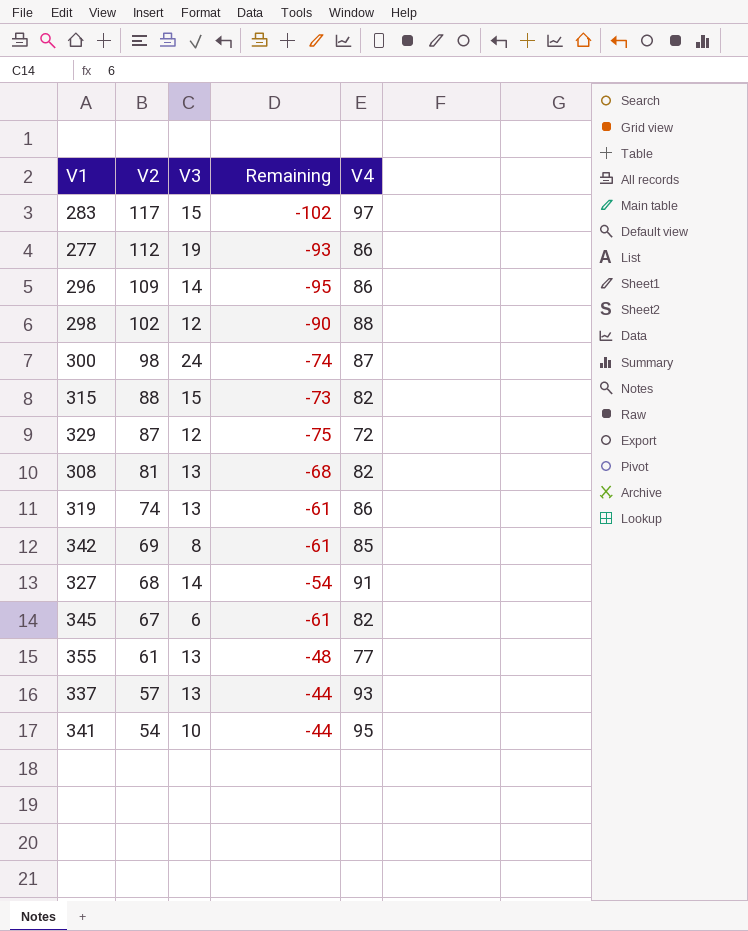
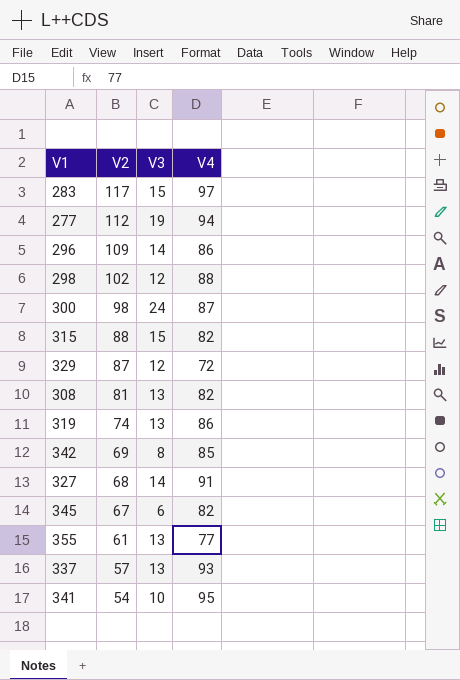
column Remaining | formula: [V3] - [V2] -> none
277 | V4: 86 -> 94

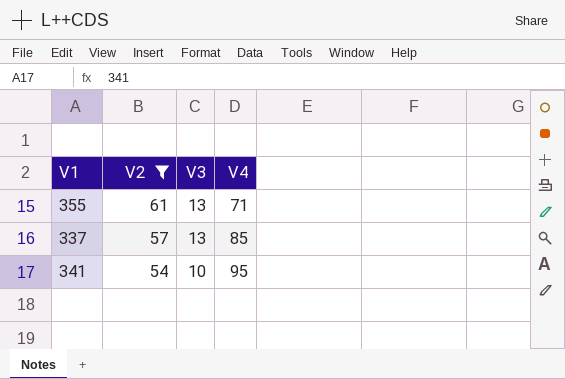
filter: none -> V2 <= 61
355 | V4: 77 -> 71
337 | V4: 93 -> 85

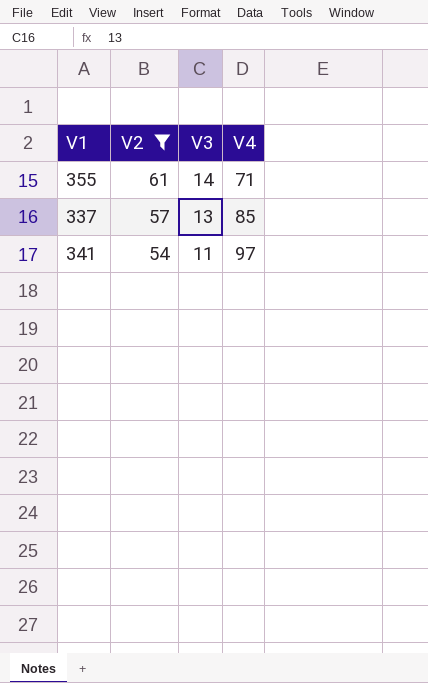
355 | V3: 13 -> 14
341 | V3: 10 -> 11
341 | V4: 95 -> 97

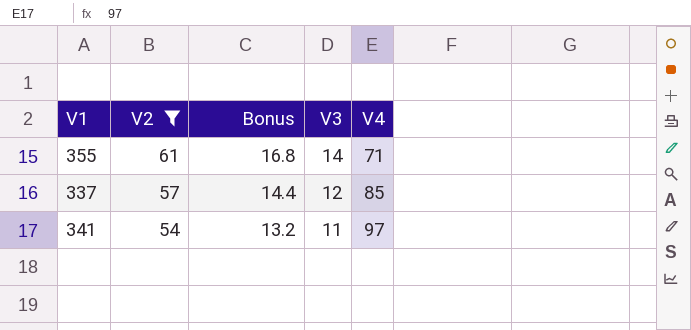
column Bonus | formula: none -> [V3] * 1.2
337 | V3: 13 -> 12

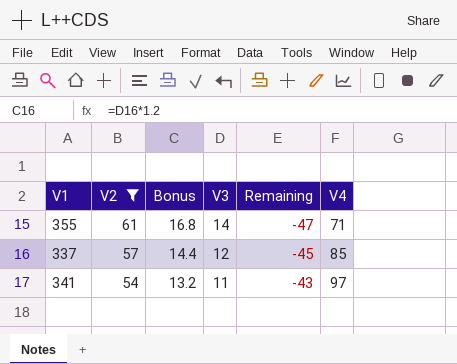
column Remaining | formula: none -> [V3] - [V2]

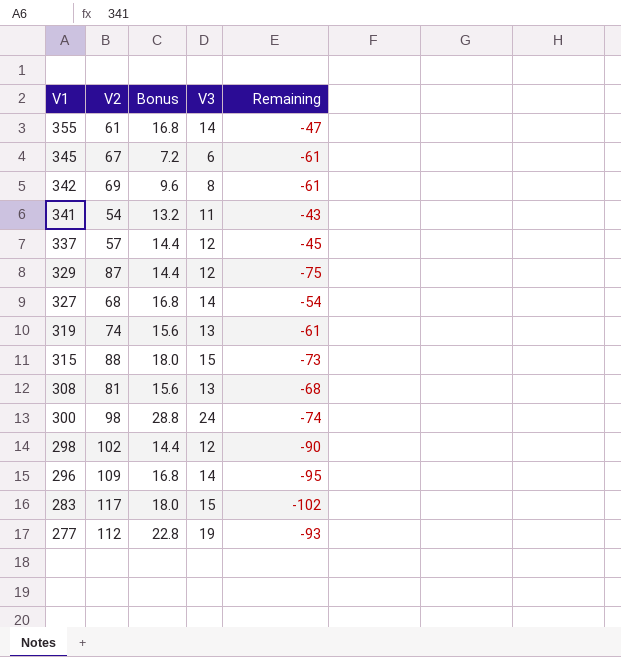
filter: V2 <= 61 -> none
row order: V2 descending -> V1 descending
column V4 | position: 6 -> none

